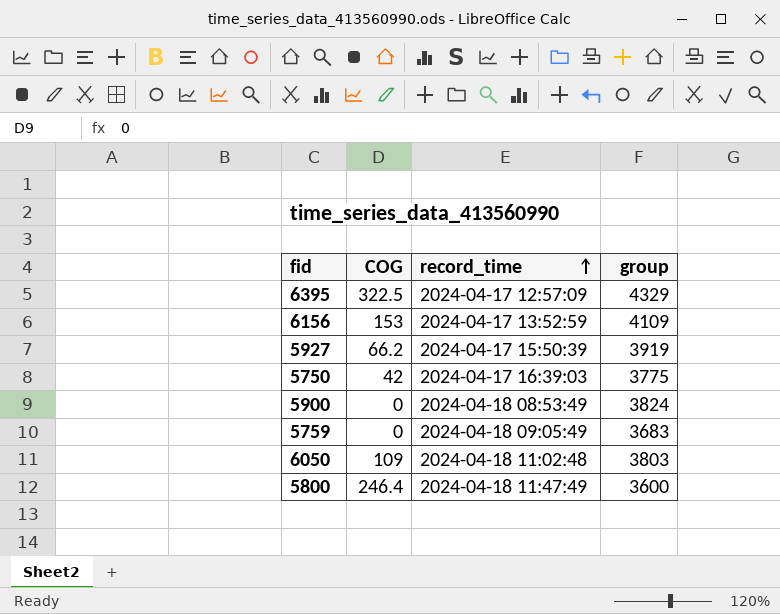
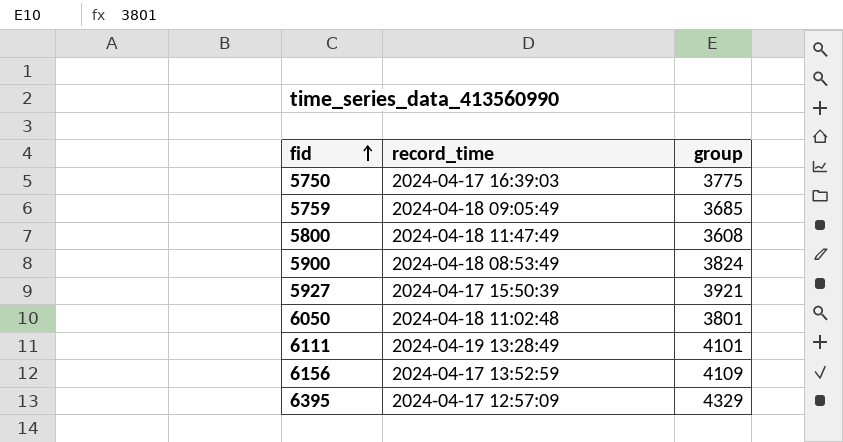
row order: record_time ascending -> fid ascending
column COG | position: 2 -> none
5759 | group: 3683 -> 3685
5800 | group: 3600 -> 3608
5927 | group: 3919 -> 3921
6050 | group: 3803 -> 3801
row 6111: none -> 2024-04-19 13:28:49 | 4101

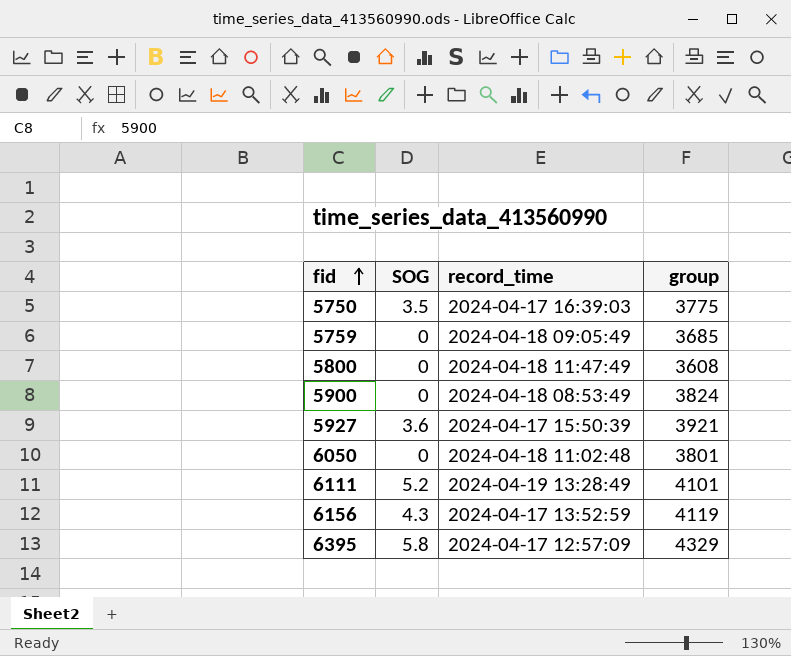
column SOG | position: none -> 2
6156 | group: 4109 -> 4119

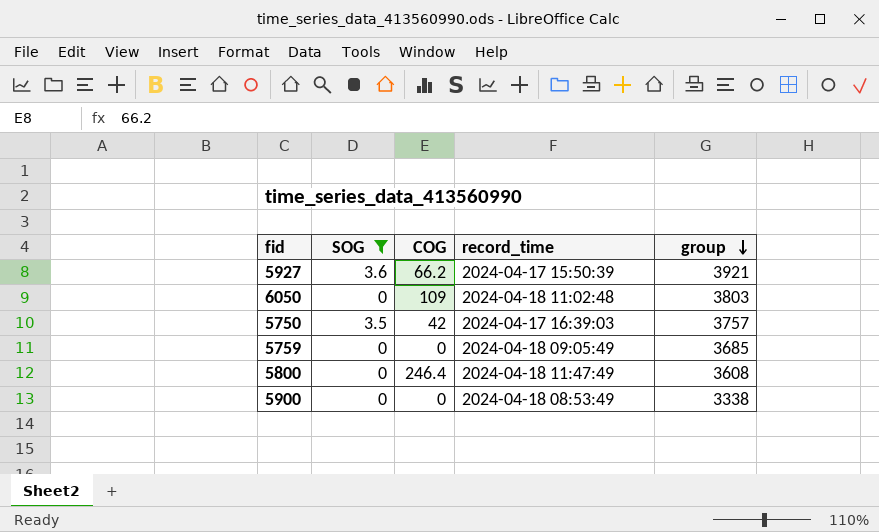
filter: none -> SOG <= 3.6
row order: fid ascending -> group descending
column COG | position: none -> 3
6050 | group: 3801 -> 3803
5750 | group: 3775 -> 3757
5900 | group: 3824 -> 3338

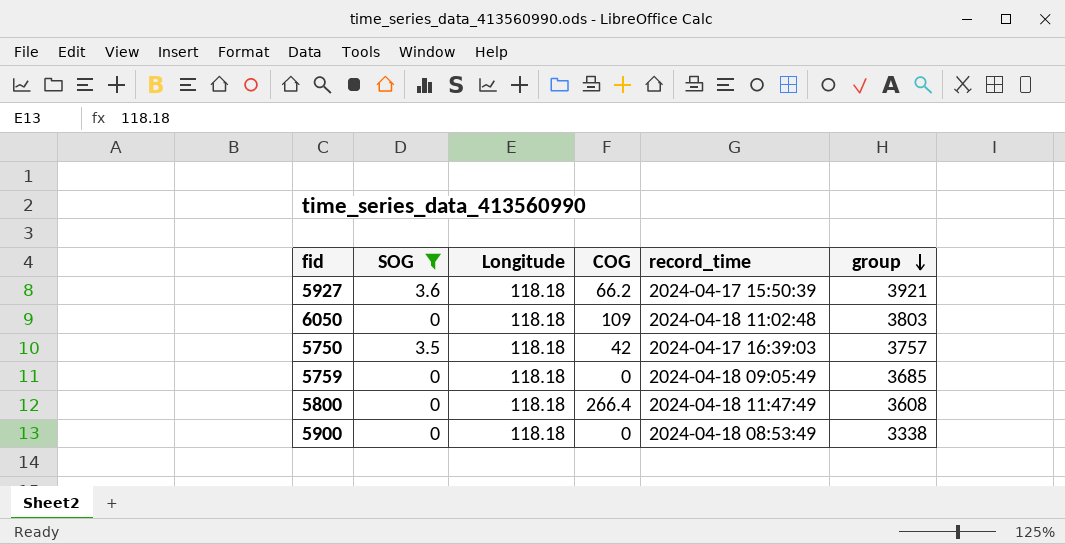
column Longitude | position: none -> 3
5800 | COG: 246.4 -> 266.4

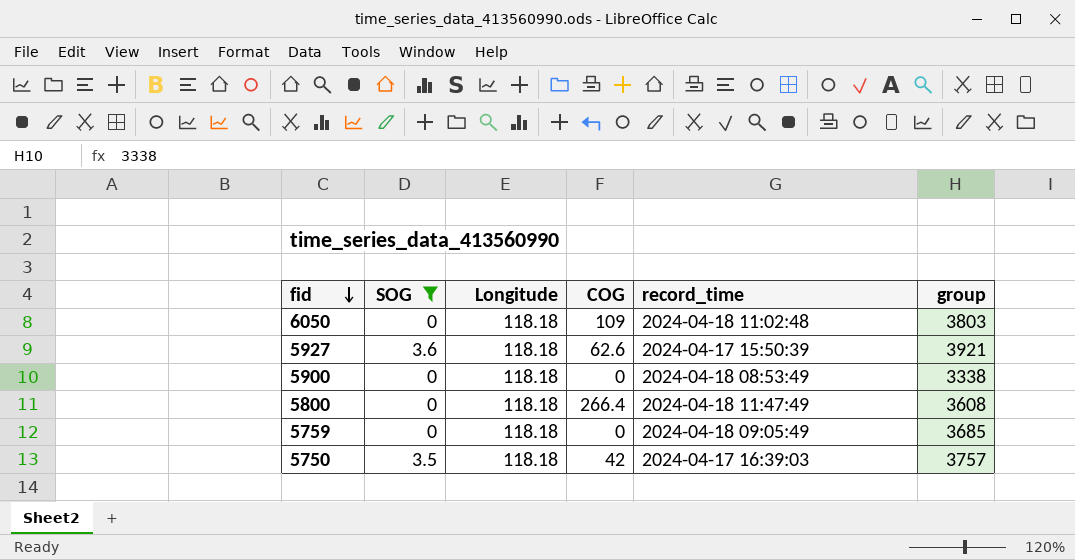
row order: group descending -> fid descending
5927 | COG: 66.2 -> 62.6

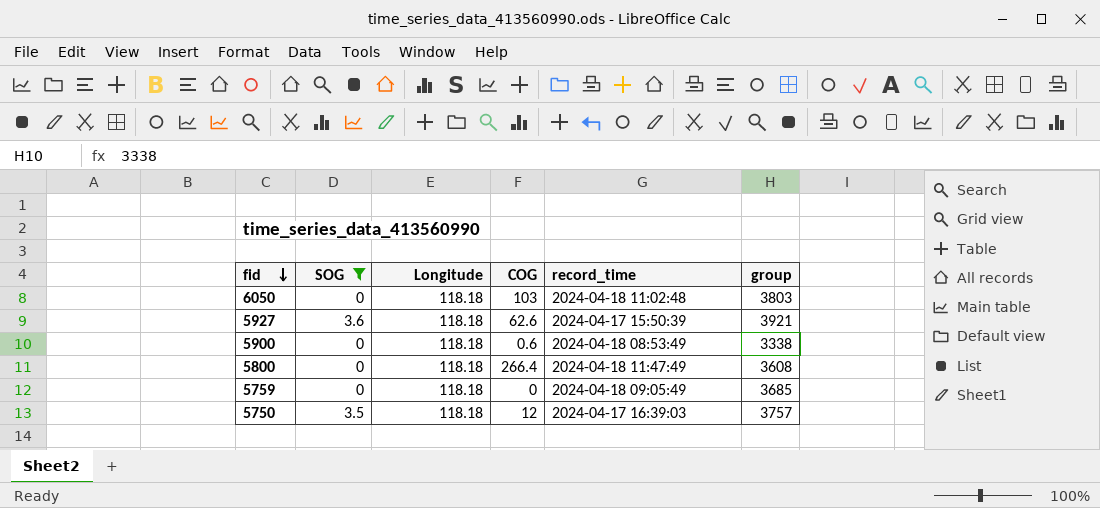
6050 | COG: 109 -> 103
5900 | COG: 0 -> 0.6
5750 | COG: 42 -> 12

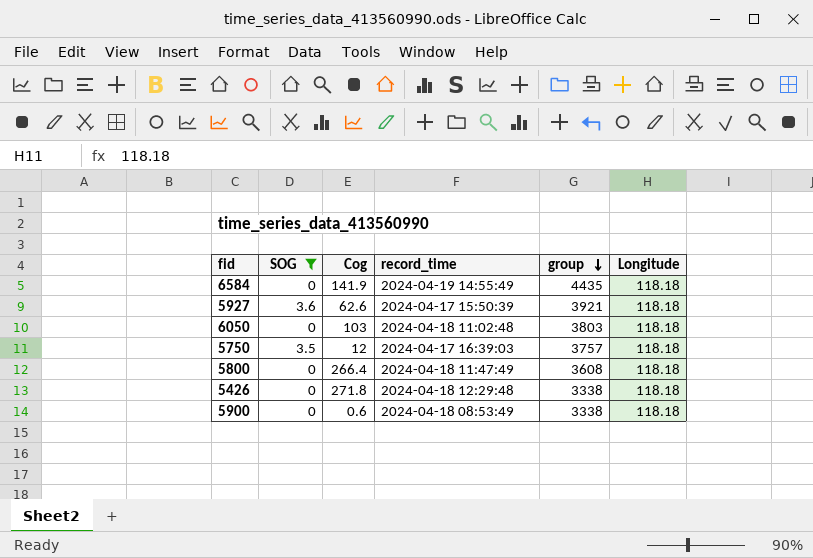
row order: fid descending -> group descending
column name: COG -> Cog
column Longitude | position: 3 -> 6
row 5759: 0 | 118.18 | 0 | 2024-04-18 09:05:49 | 3685 -> none
row 6584: none -> 0 | 141.9 | 2024-04-19 14:55:49 | 4435 | 118.18
row 5426: none -> 0 | 271.8 | 2024-04-18 12:29:48 | 3338 | 118.18

